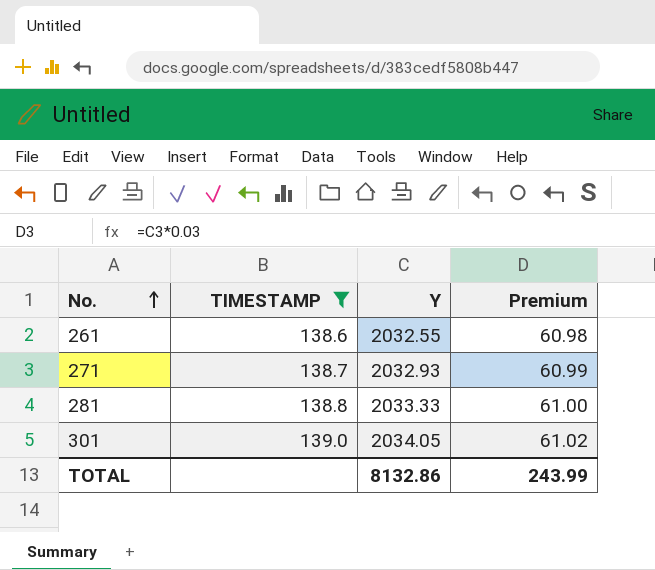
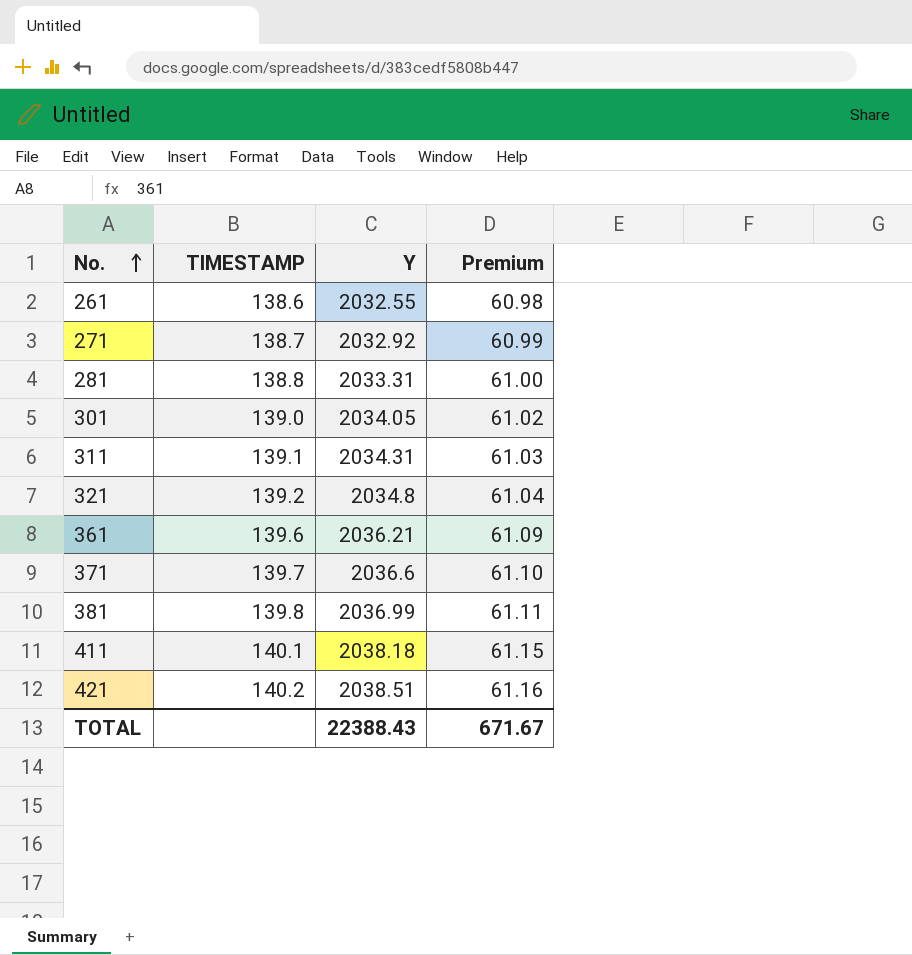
filter: TIMESTAMP <= 139.0 -> none
271 | Y: 2032.93 -> 2032.92
281 | Y: 2033.33 -> 2033.31
TOTAL | Y: 8132.86 -> 22388.43
TOTAL | Premium: 243.99 -> 671.67

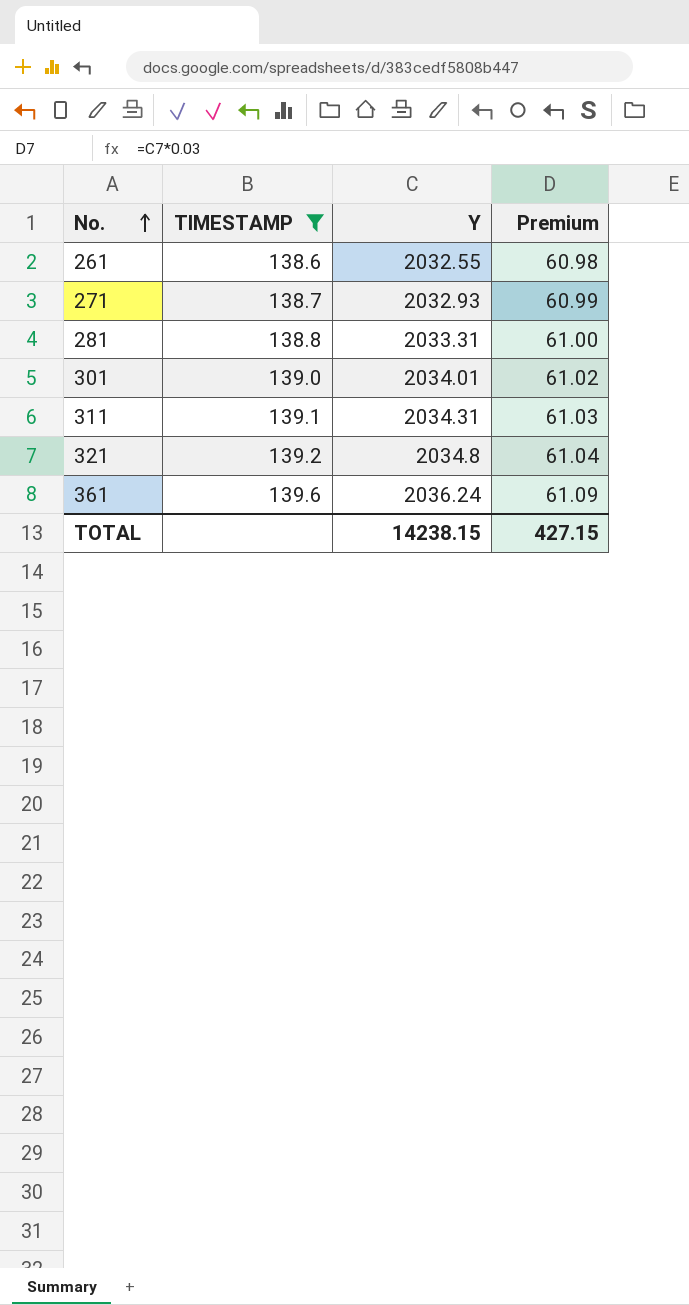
filter: none -> TIMESTAMP <= 139.6
271 | Y: 2032.92 -> 2032.93
301 | Y: 2034.05 -> 2034.01
361 | Y: 2036.21 -> 2036.24
TOTAL | Y: 22388.43 -> 14238.15
TOTAL | Premium: 671.67 -> 427.15

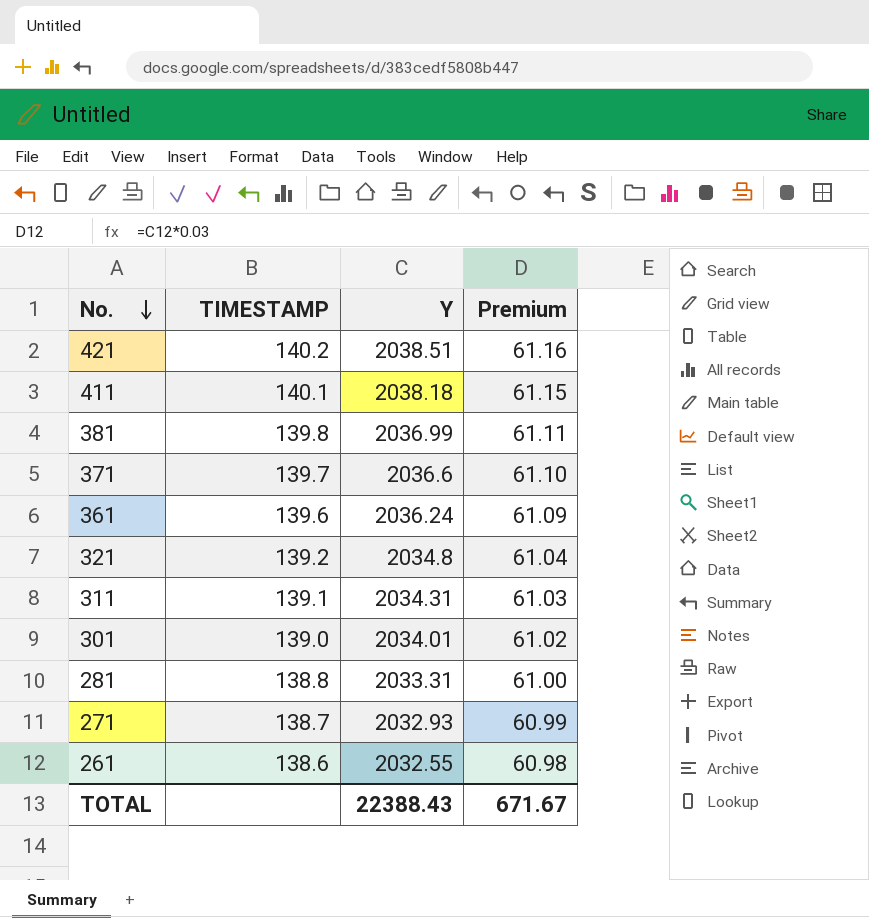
filter: TIMESTAMP <= 139.6 -> none
row order: No. ascending -> No. descending
TOTAL | Y: 14238.15 -> 22388.43
TOTAL | Premium: 427.15 -> 671.67

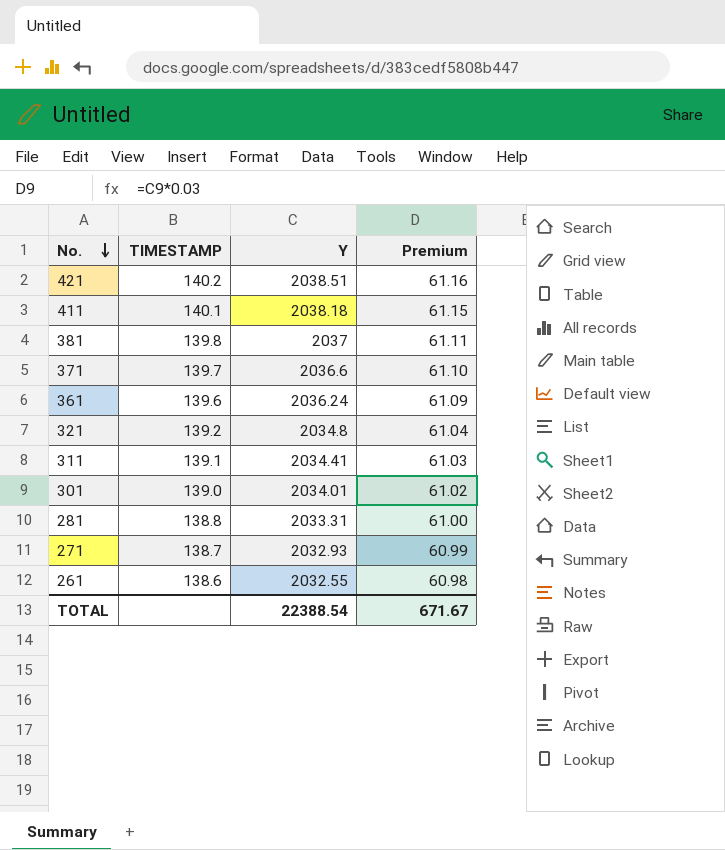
381 | Y: 2036.99 -> 2037
311 | Y: 2034.31 -> 2034.41
TOTAL | Y: 22388.43 -> 22388.54

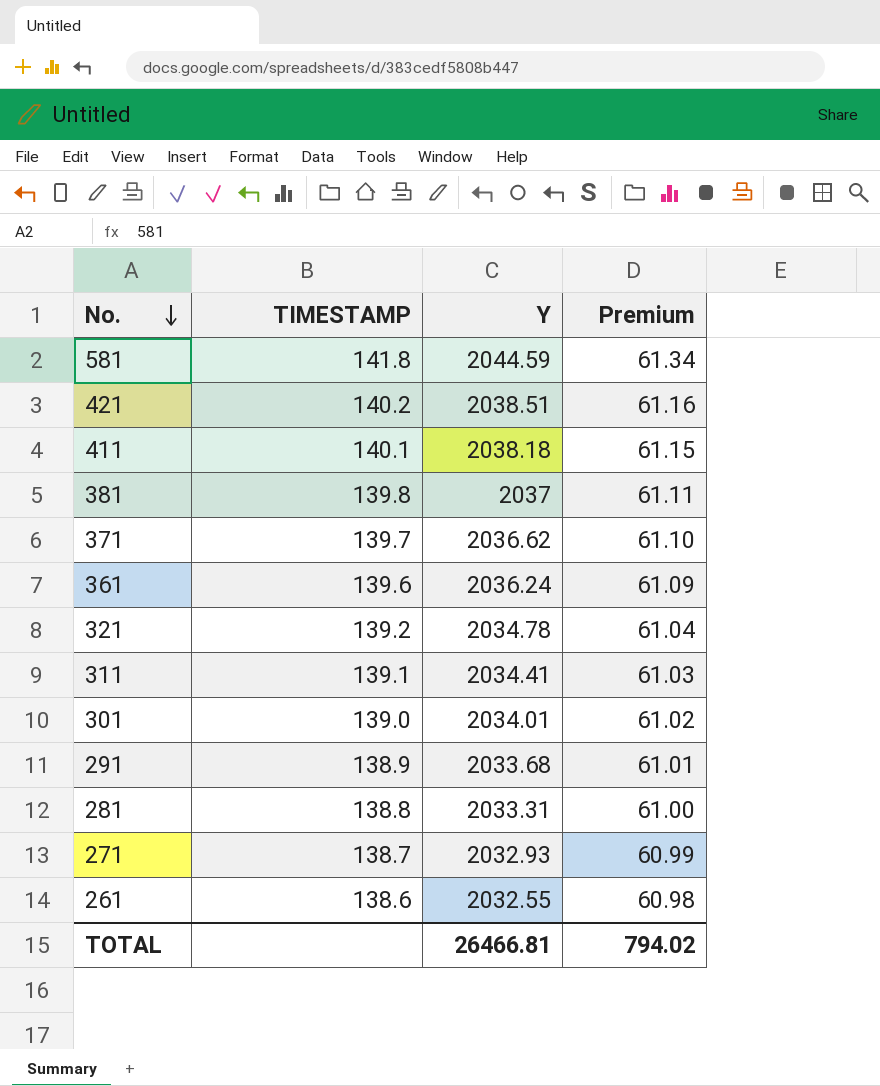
row 581: none -> 141.8 | 2044.59 | 61.34
371 | Y: 2036.6 -> 2036.62
321 | Y: 2034.8 -> 2034.78
row 291: none -> 138.9 | 2033.68 | 61.01
TOTAL | Y: 22388.54 -> 26466.81
TOTAL | Premium: 671.67 -> 794.02

